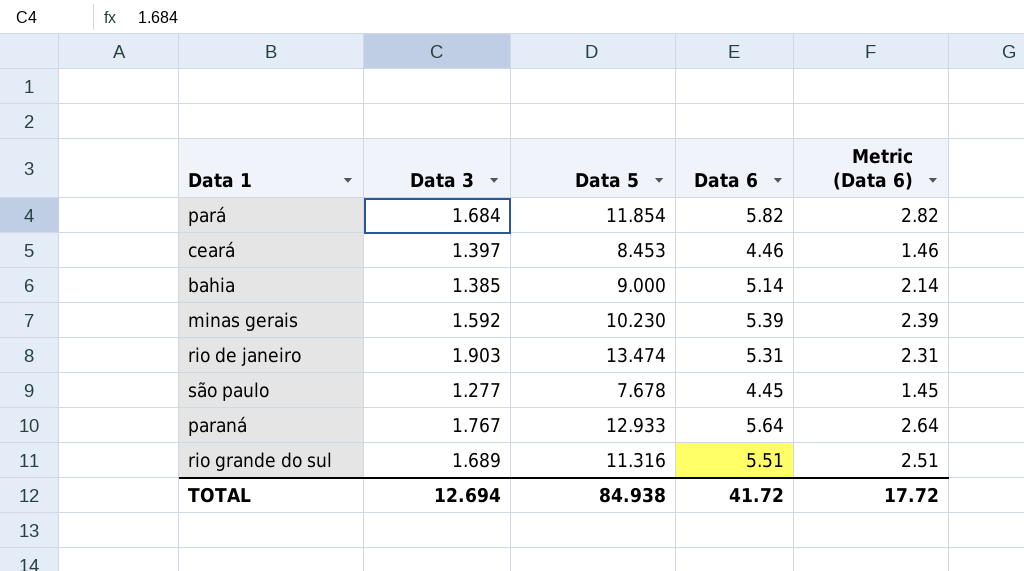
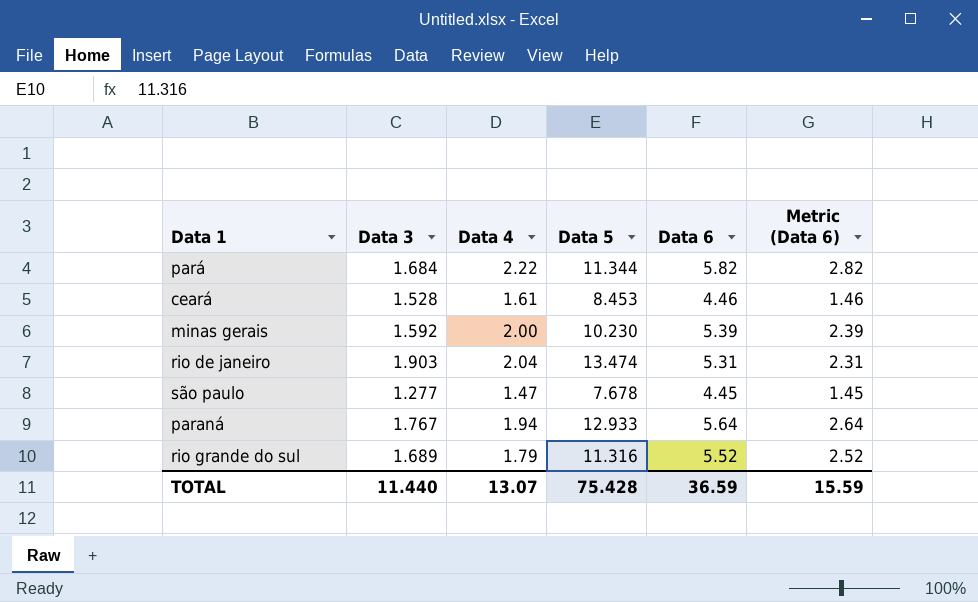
column Data 4 | position: none -> 3
row bahia: 1.385 | 9.000 | 5.14 | 2.14 -> none
pará | Data 5: 11.854 -> 11.344
ceará | Data 3: 1.397 -> 1.528
rio grande do sul | Data 6: 5.51 -> 5.52
rio grande do sul | Metric (Data 6): 2.51 -> 2.52
TOTAL | Data 3: 12.694 -> 11.440
TOTAL | Data 5: 84.938 -> 75.428
TOTAL | Data 6: 41.72 -> 36.59
TOTAL | Metric (Data 6): 17.72 -> 15.59

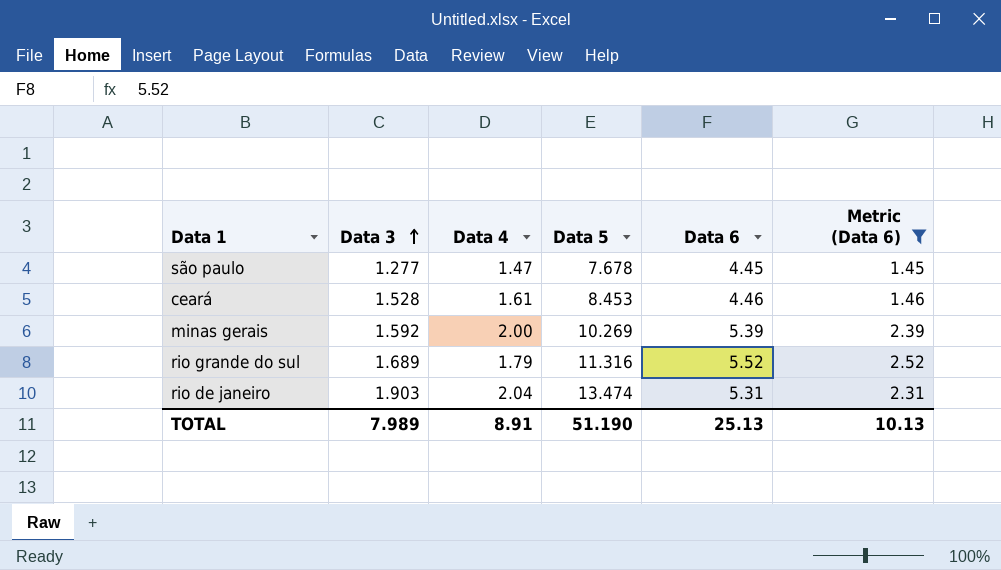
filter: none -> Metric (Data 6) <= 2.52
row order: none -> Data 3 ascending
minas gerais | Data 5: 10.230 -> 10.269
TOTAL | Data 3: 11.440 -> 7.989
TOTAL | Data 4: 13.07 -> 8.91
TOTAL | Data 5: 75.428 -> 51.190
TOTAL | Data 6: 36.59 -> 25.13
TOTAL | Metric (Data 6): 15.59 -> 10.13

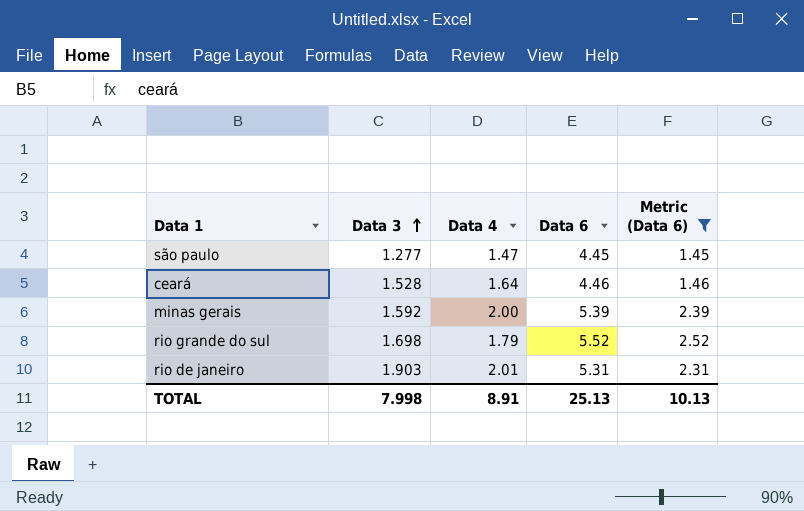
column Data 5 | position: 4 -> none
ceará | Data 4: 1.61 -> 1.64
rio grande do sul | Data 3: 1.689 -> 1.698
rio de janeiro | Data 4: 2.04 -> 2.01
TOTAL | Data 3: 7.989 -> 7.998

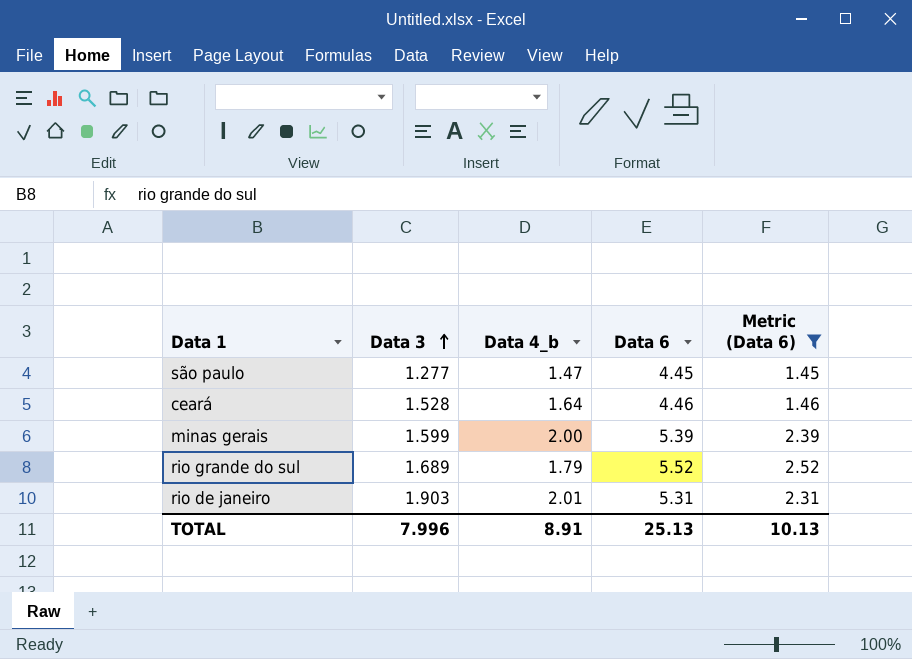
column name: Data 4 -> Data 4_b
minas gerais | Data 3: 1.592 -> 1.599
rio grande do sul | Data 3: 1.698 -> 1.689
TOTAL | Data 3: 7.998 -> 7.996

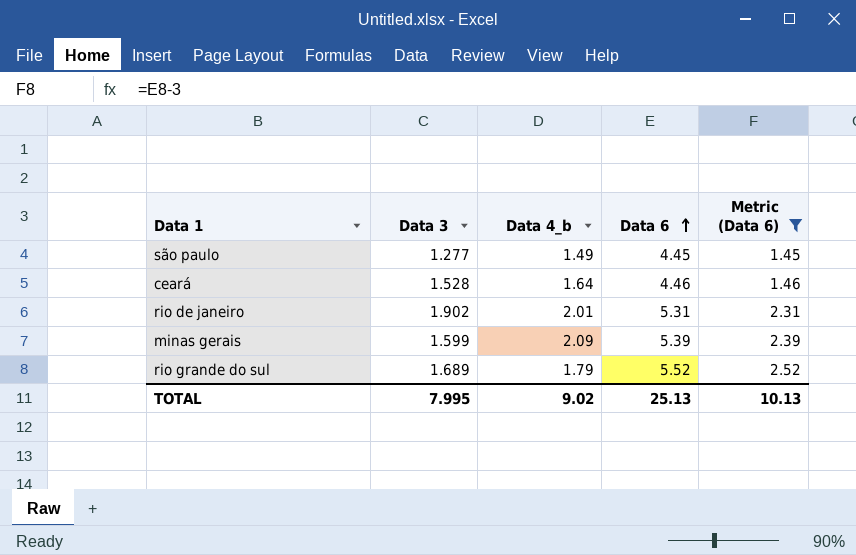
row order: Data 3 ascending -> Data 6 ascending
são paulo | Data 4_b: 1.47 -> 1.49
rio de janeiro | Data 3: 1.903 -> 1.902
minas gerais | Data 4_b: 2.00 -> 2.09
TOTAL | Data 3: 7.996 -> 7.995
TOTAL | Data 4_b: 8.91 -> 9.02

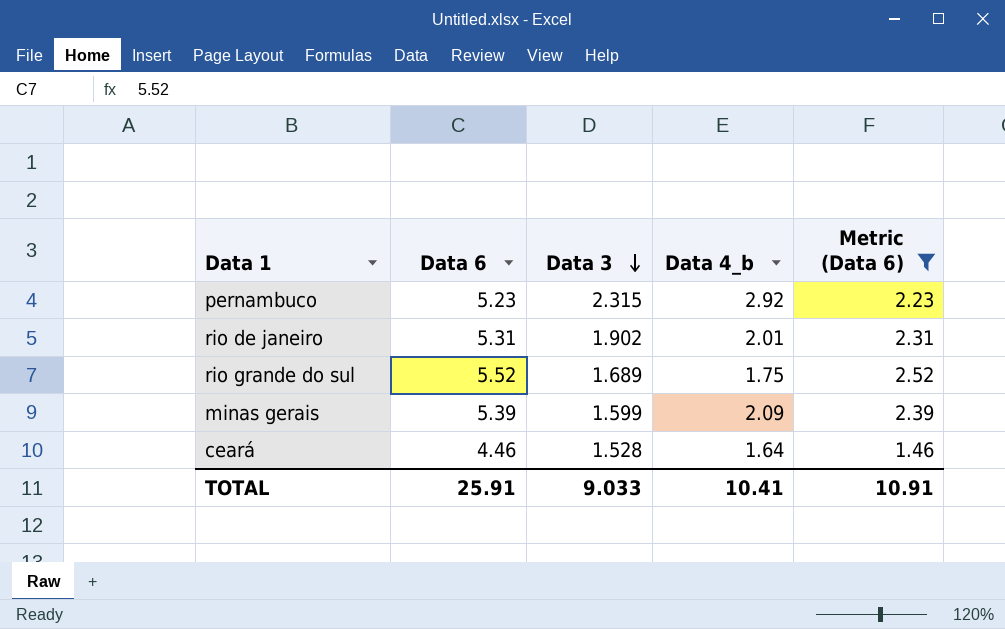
row order: Data 6 ascending -> Data 3 descending
column Data 6 | position: 4 -> 2
row são paulo: 1.277 | 1.49 | 4.45 | 1.45 -> none
row pernambuco: none -> 5.23 | 2.315 | 2.92 | 2.23
rio grande do sul | Data 4_b: 1.79 -> 1.75
TOTAL | Data 6: 25.13 -> 25.91
TOTAL | Data 3: 7.995 -> 9.033
TOTAL | Data 4_b: 9.02 -> 10.41
TOTAL | Metric (Data 6): 10.13 -> 10.91

